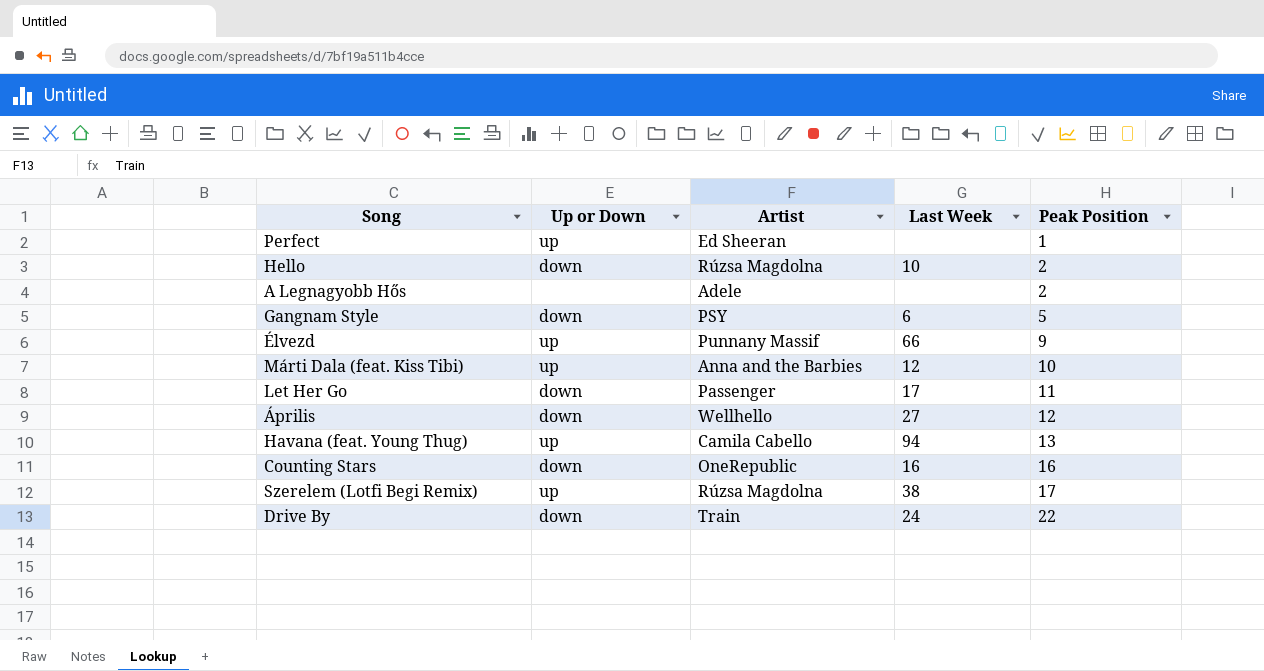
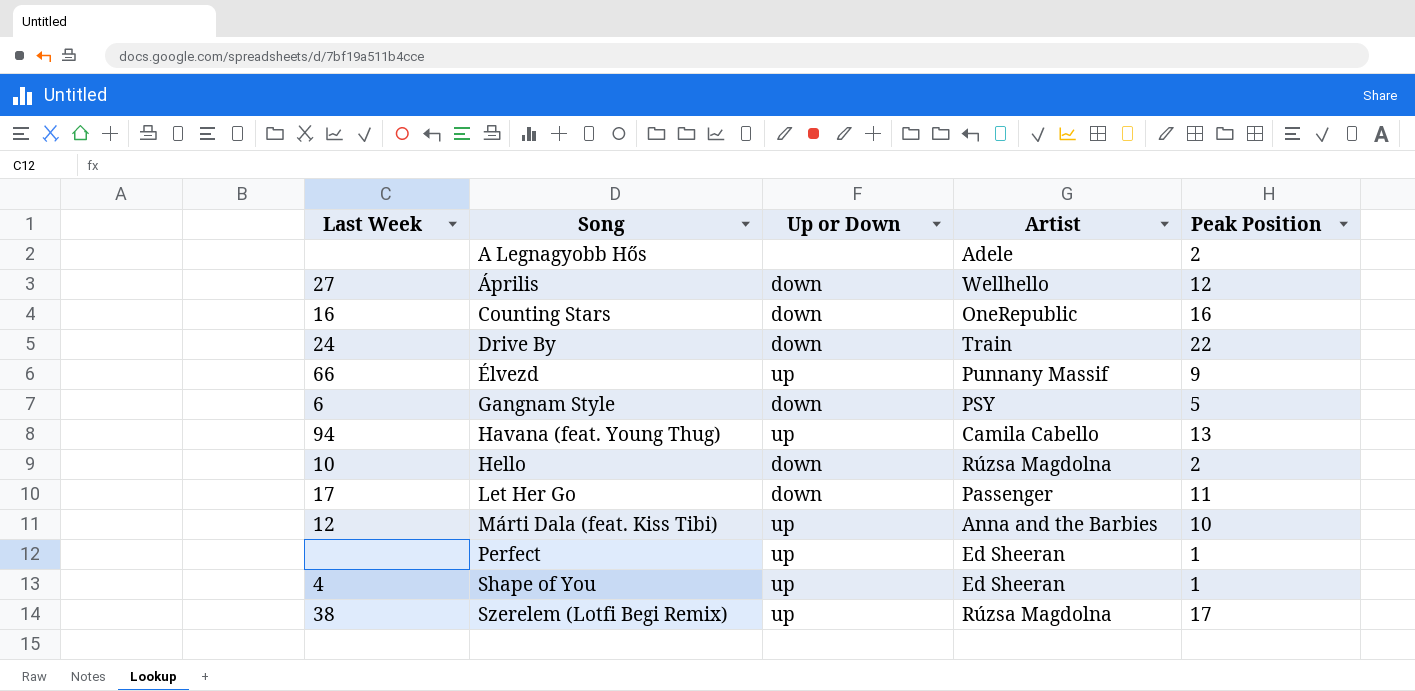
row order: Peak Position ascending -> Song ascending
column Last Week | position: 4 -> 1
row Shape of You: none -> 4 | up | Ed Sheeran | 1

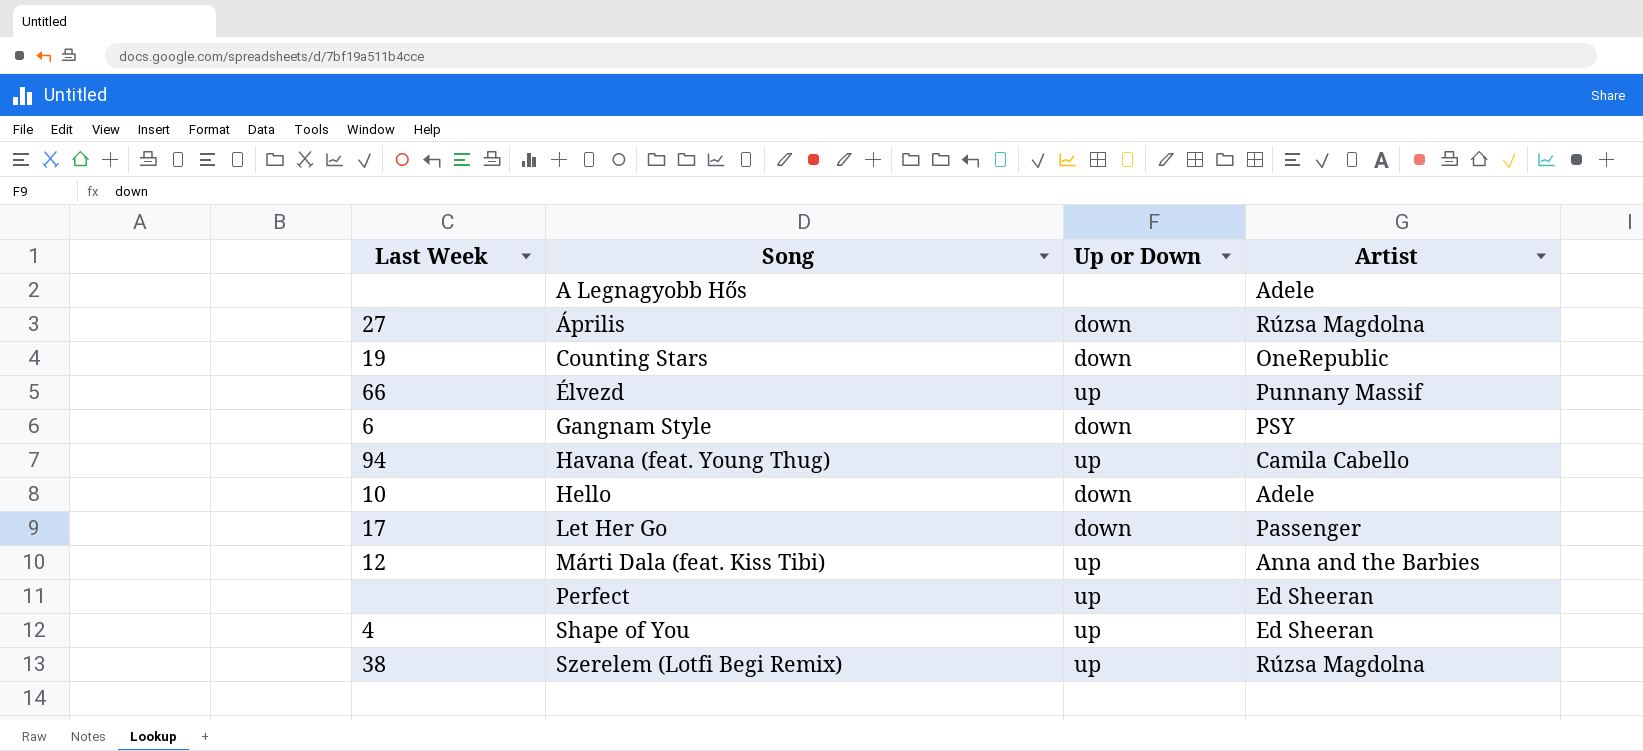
column Peak Position | position: 5 -> none
row Drive By: 24 | down | Train | 22 -> none
Április | Artist: Wellhello -> Rúzsa Magdolna
Counting Stars | Last Week: 16 -> 19
Hello | Artist: Rúzsa Magdolna -> Adele

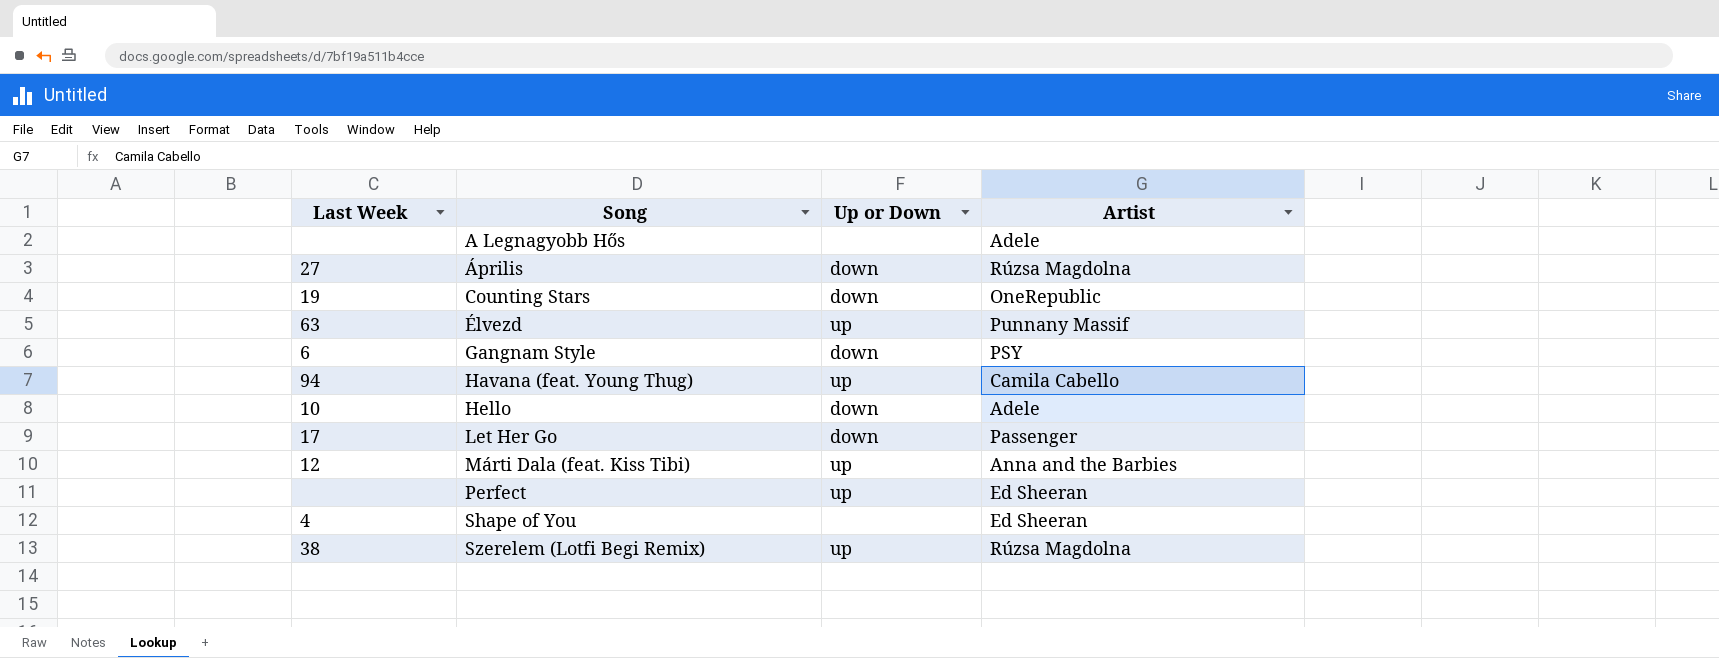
Élvezd | Last Week: 66 -> 63
Shape of You | Up or Down: up -> none

